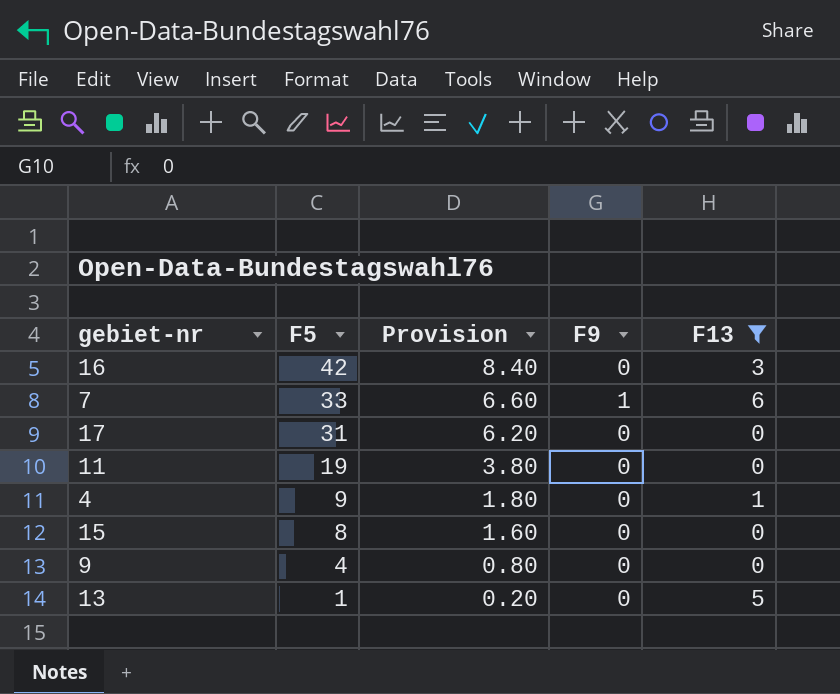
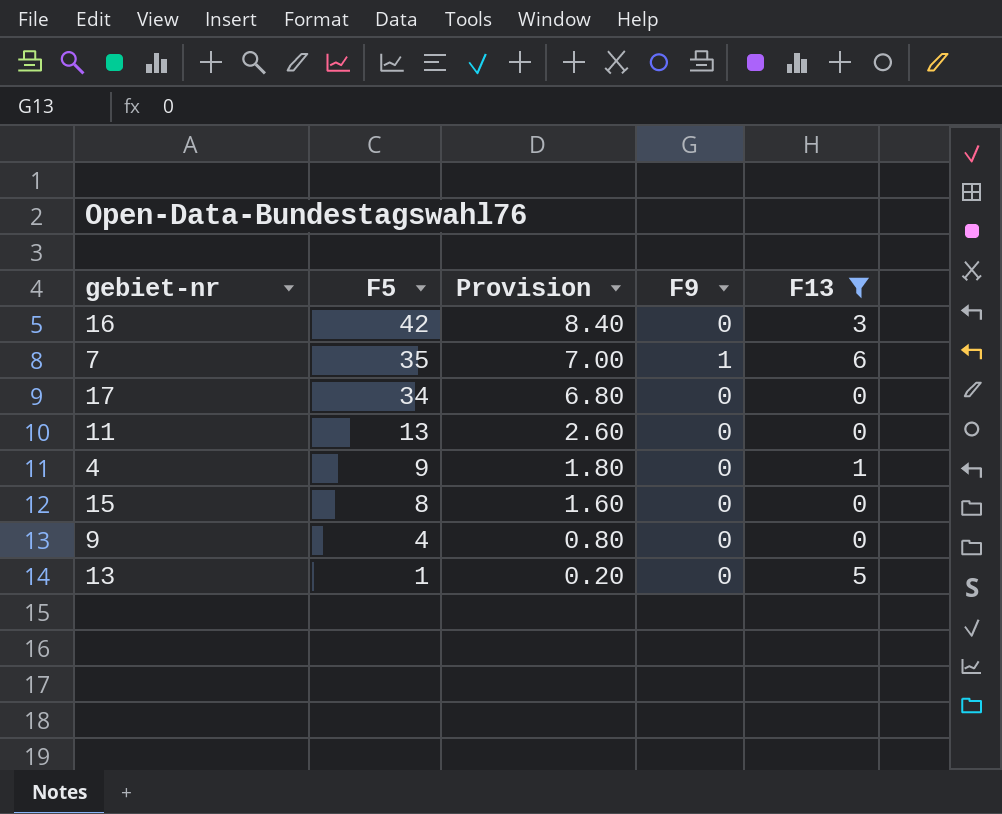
7 | F5: 33 -> 35
7 | Provision: 6.60 -> 7.00
17 | F5: 31 -> 34
17 | Provision: 6.20 -> 6.80
11 | F5: 19 -> 13
11 | Provision: 3.80 -> 2.60

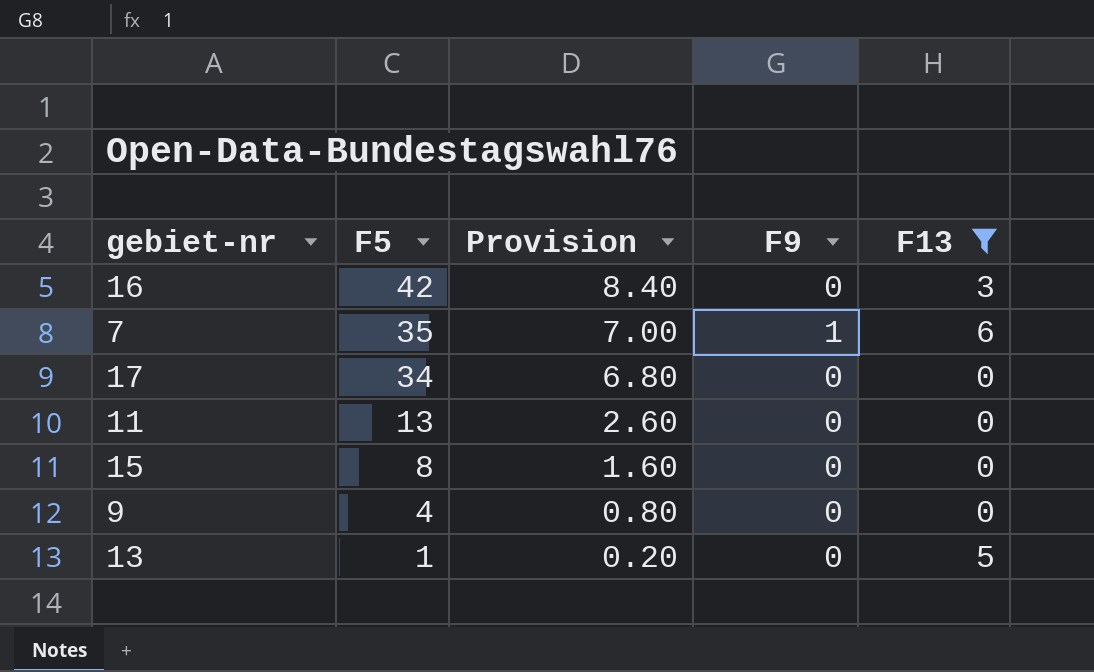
row 4: 9 | 1.80 | 0 | 1 -> none

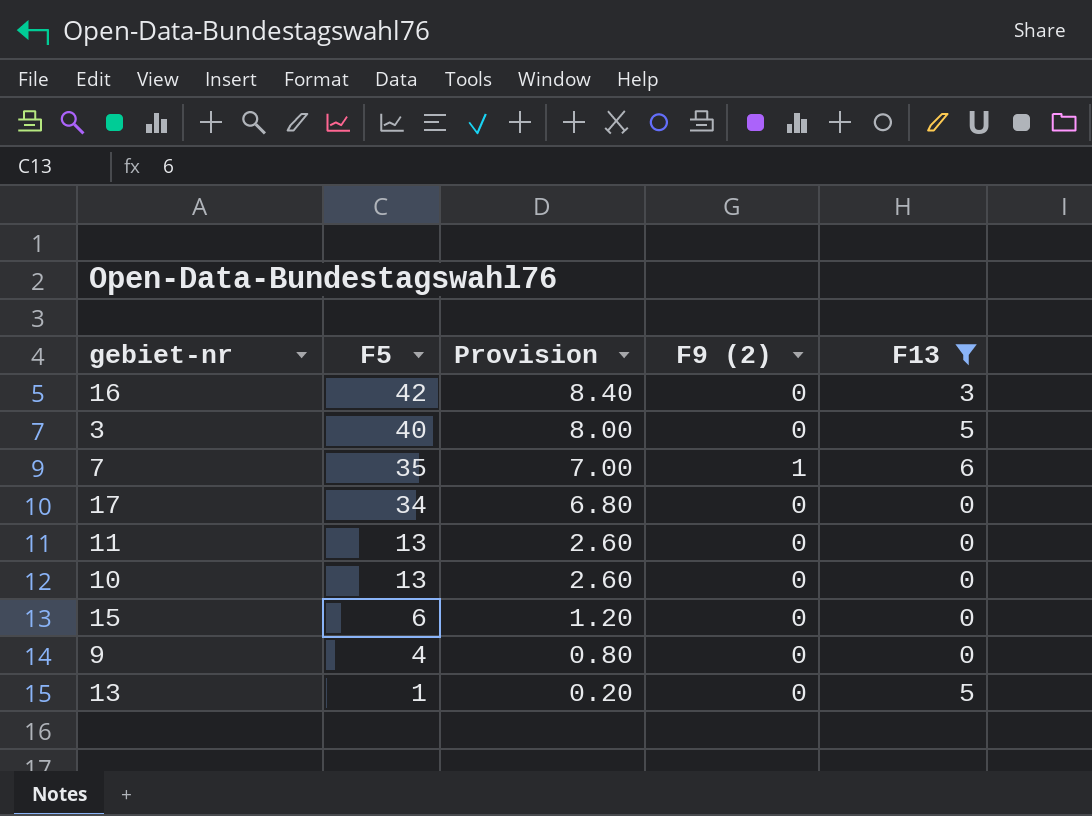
column name: F9 -> F9 (2)
row 3: none -> 40 | 8.00 | 0 | 5
row 10: none -> 13 | 2.60 | 0 | 0
15 | F5: 8 -> 6
15 | Provision: 1.60 -> 1.20

